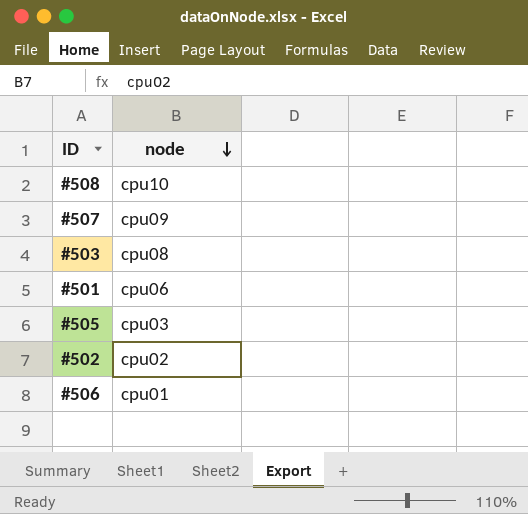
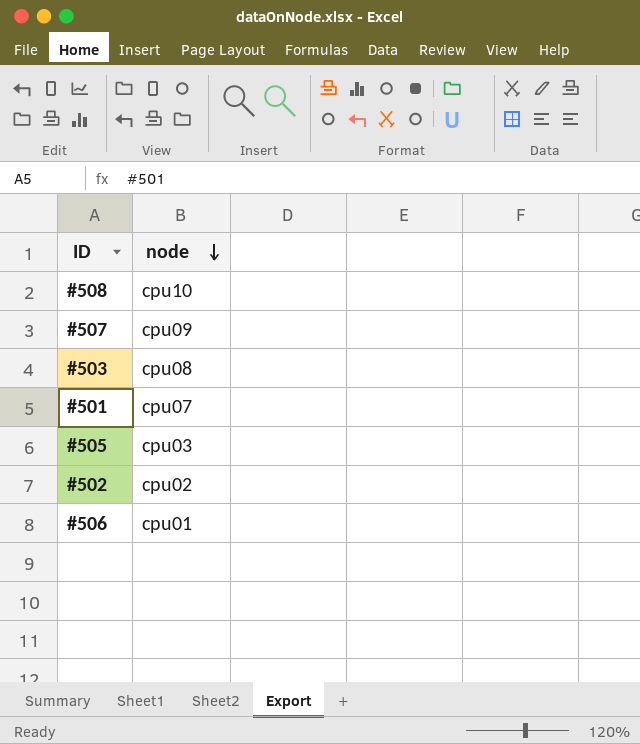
#501 | node: cpu06 -> cpu07

